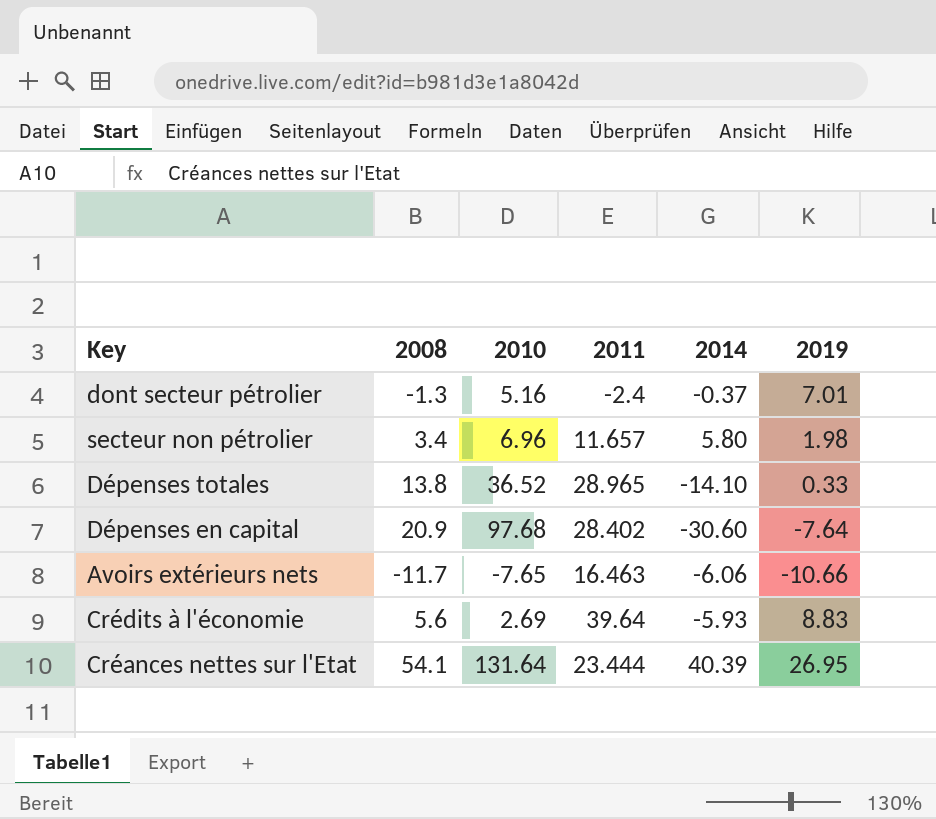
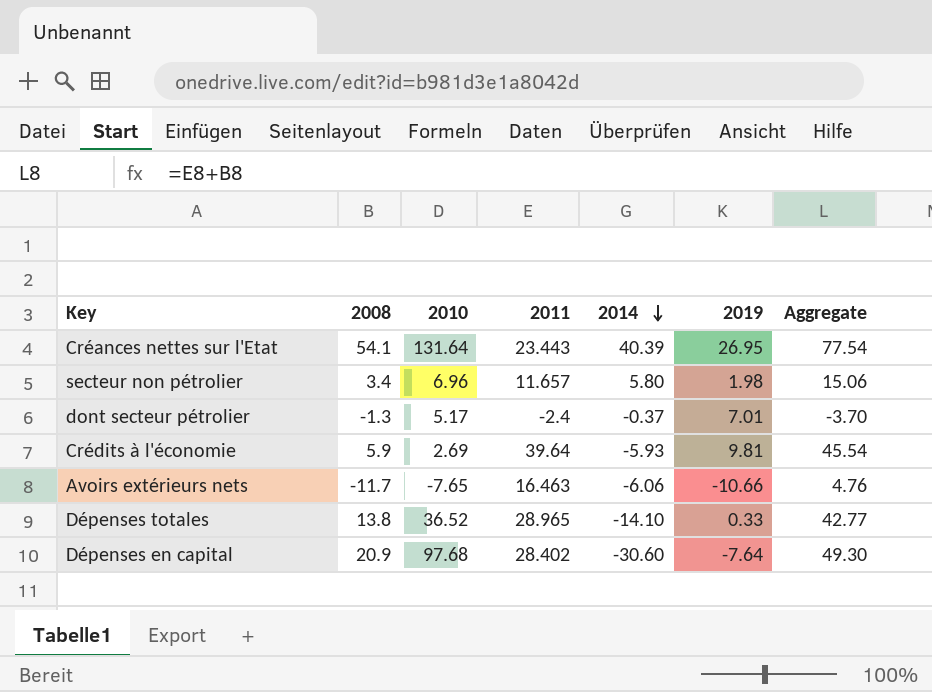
row order: none -> 2014 descending
column Aggregate | formula: none -> [2008] + [2011]
Créances nettes sur l'Etat | 2011: 23.444 -> 23.443
dont secteur pétrolier | 2010: 5.16 -> 5.17
Crédits à l'économie | 2008: 5.6 -> 5.9
Crédits à l'économie | 2019: 8.83 -> 9.81

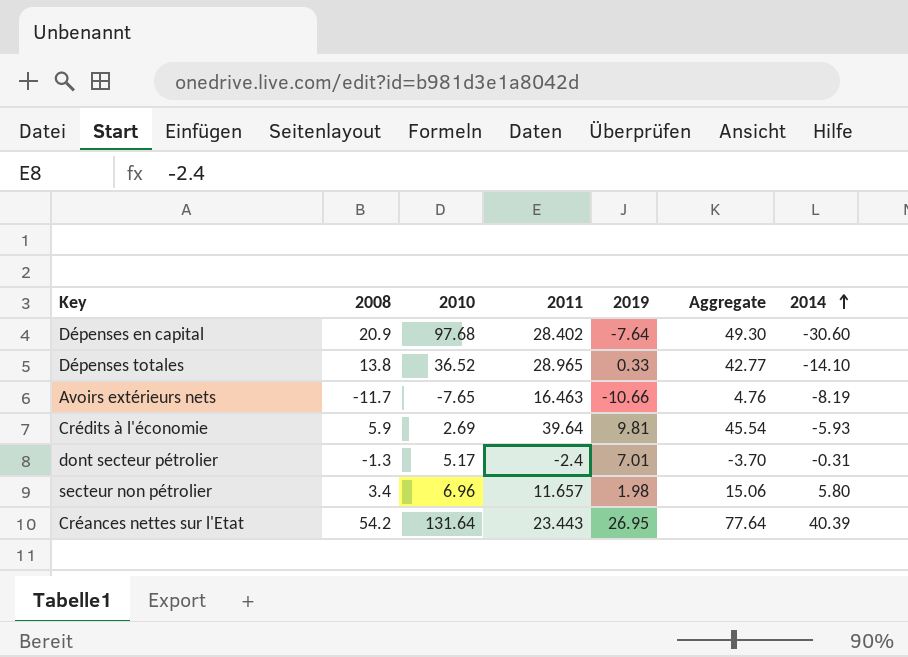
row order: 2014 descending -> 2014 ascending
column 2014 | position: 5 -> 7
Avoirs extérieurs nets | 2014: -6.06 -> -8.19
dont secteur pétrolier | 2014: -0.37 -> -0.31
Créances nettes sur l'Etat | 2008: 54.1 -> 54.2
Créances nettes sur l'Etat | Aggregate: 77.54 -> 77.64

